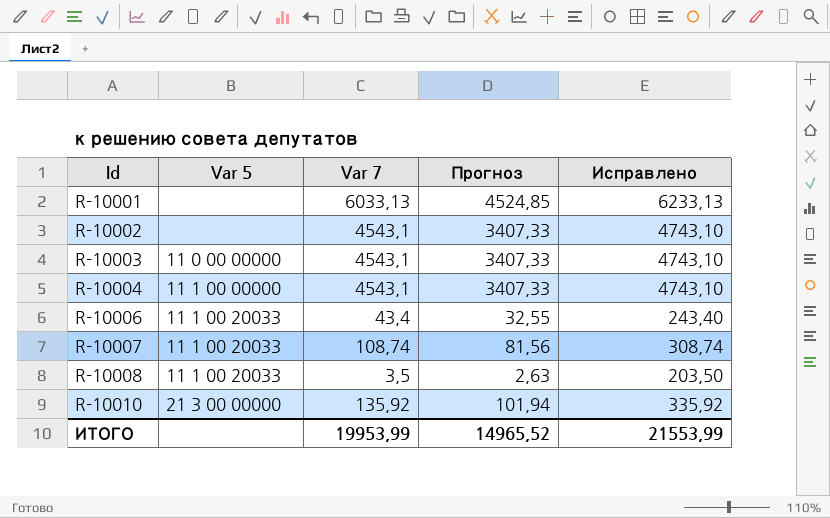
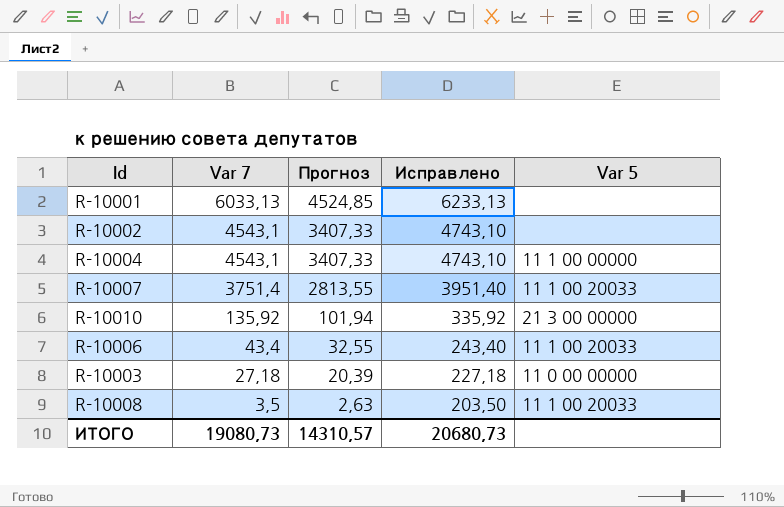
row order: Id ascending -> Var 7 descending
column Var 5 | position: 2 -> 5
R-10007 | Var 7: 108,74 -> 3751,4
R-10007 | Прогноз: 81,56 -> 2813,55
R-10007 | Исправлено: 308,74 -> 3951,40
R-10003 | Var 7: 4543,1 -> 27,18
R-10003 | Прогноз: 3407,33 -> 20,39
R-10003 | Исправлено: 4743,10 -> 227,18
ИТОГО | Var 7: 19953,99 -> 19080,73
ИТОГО | Прогноз: 14965,52 -> 14310,57
ИТОГО | Исправлено: 21553,99 -> 20680,73

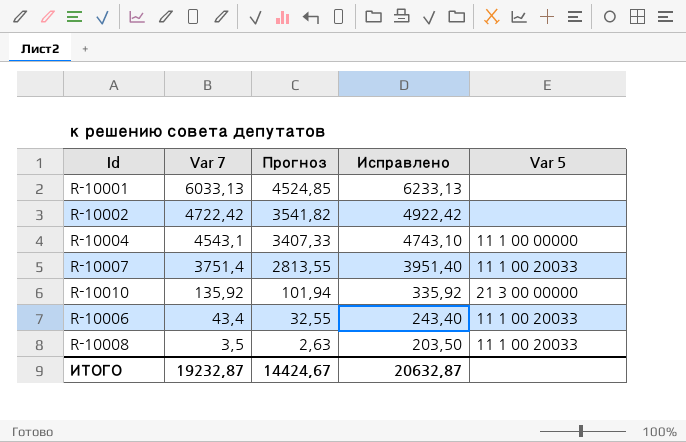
row R-10003: 27,18 | 20,39 | 227,18 | 11 0 00 00000 -> none
R-10002 | Var 7: 4543,1 -> 4722,42
R-10002 | Прогноз: 3407,33 -> 3541,82
R-10002 | Исправлено: 4743,10 -> 4922,42
ИТОГО | Var 7: 19080,73 -> 19232,87
ИТОГО | Прогноз: 14310,57 -> 14424,67
ИТОГО | Исправлено: 20680,73 -> 20632,87

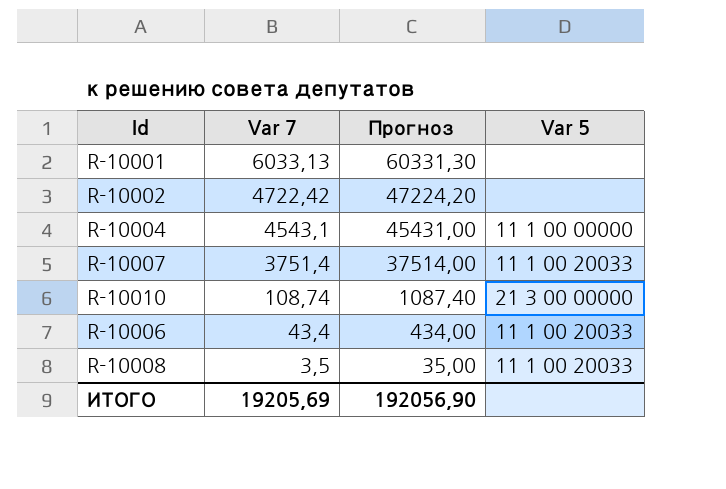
column Исправлено | formula: [Var 7] + 200 -> none
column Прогноз | formula: [Var 7] * 0,75 -> [Var 7] * 10
R-10010 | Var 7: 135,92 -> 108,74
ИТОГО | Var 7: 19232,87 -> 19205,69
ИТОГО | Прогноз: 14424,67 -> 192056,90

